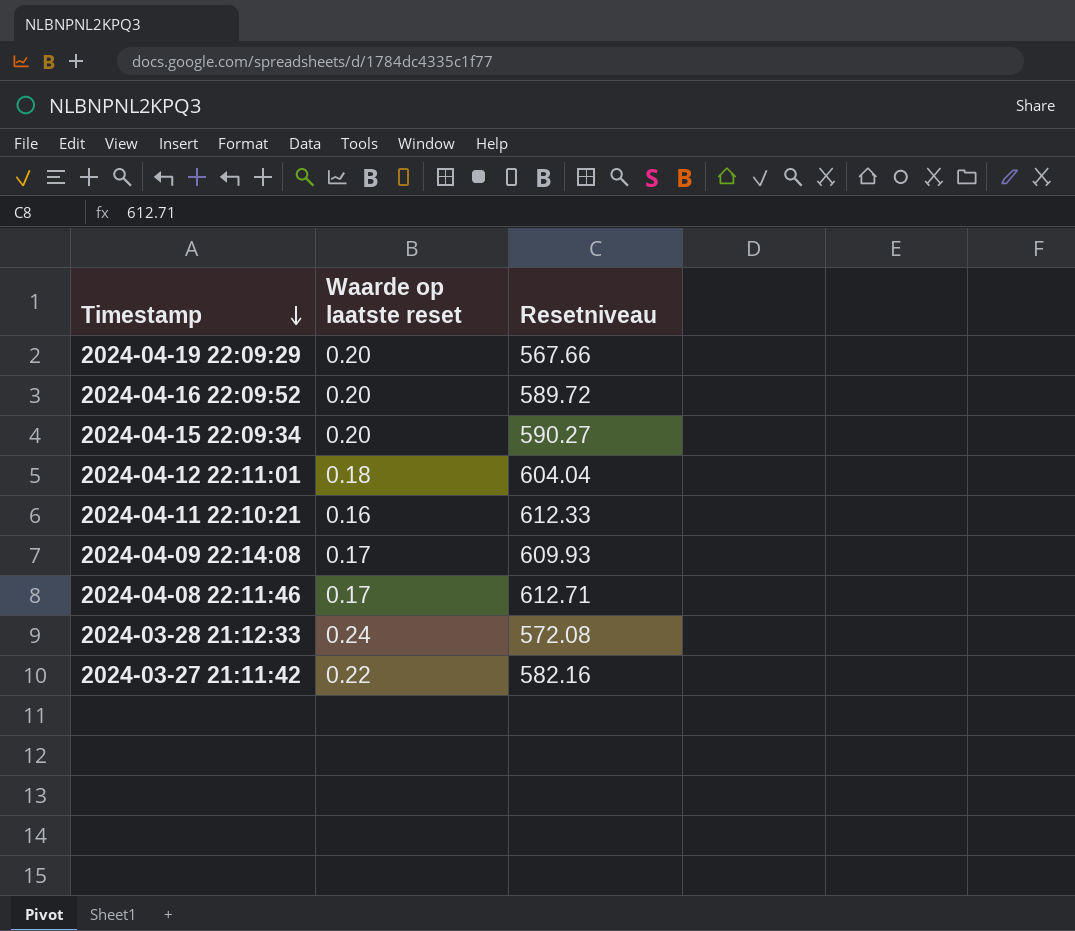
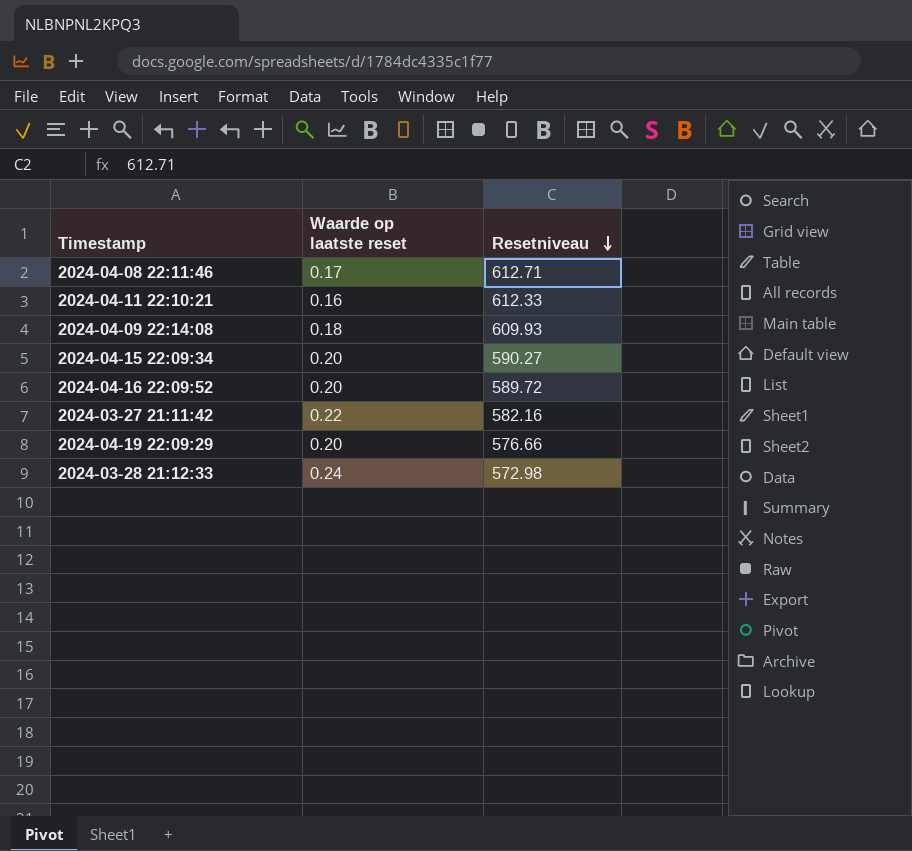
row order: Timestamp descending -> Resetniveau descending
row 2024-04-12 22:11:01: 0.18 | 604.04 -> none
2024-04-09 22:14:08 | Waarde op laatste reset: 0.17 -> 0.18
2024-04-19 22:09:29 | Resetniveau: 567.66 -> 576.66
2024-03-28 21:12:33 | Resetniveau: 572.08 -> 572.98

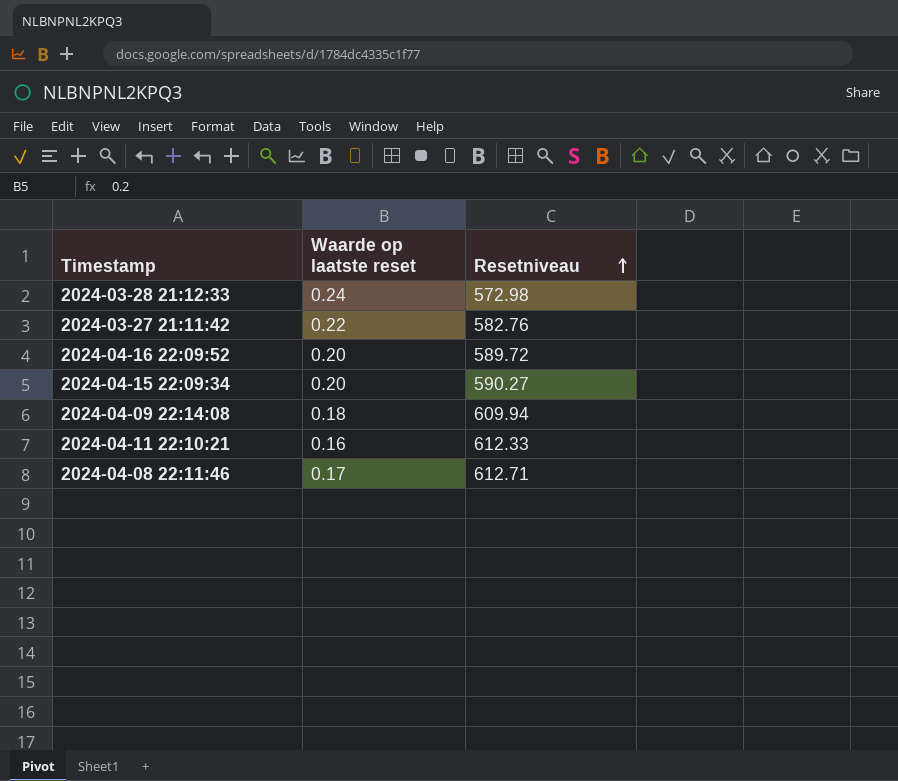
row order: Resetniveau descending -> Resetniveau ascending
row 2024-04-19 22:09:29: 0.20 | 576.66 -> none
2024-03-27 21:11:42 | Resetniveau: 582.16 -> 582.76
2024-04-09 22:14:08 | Resetniveau: 609.93 -> 609.94

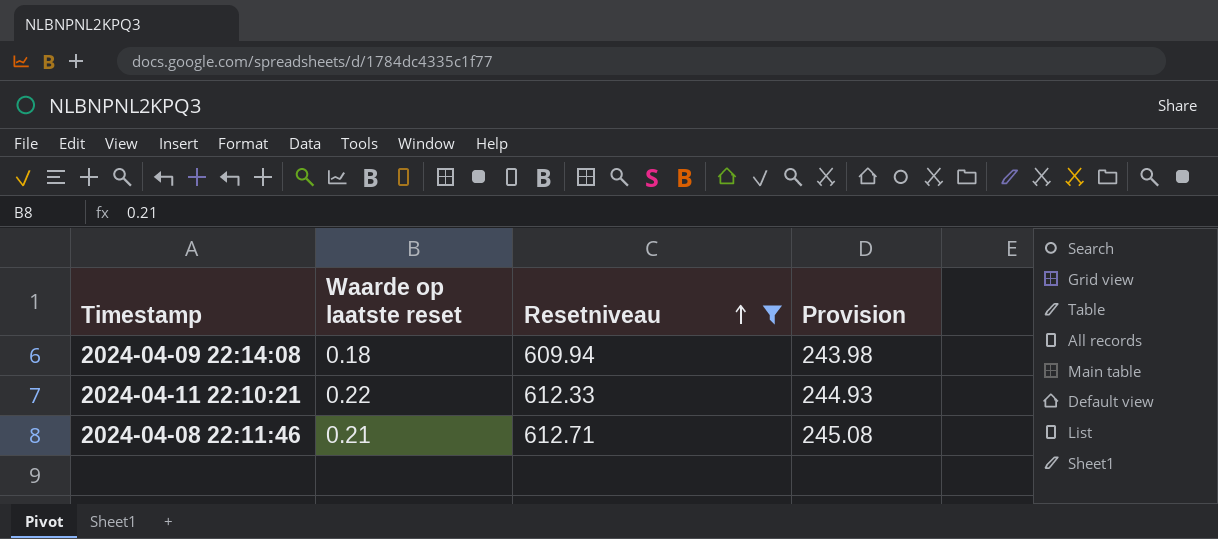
filter: none -> Resetniveau >= 609.94
column Provision | formula: none -> [Resetniveau] * 0.4
2024-04-11 22:10:21 | Waarde op laatste reset: 0.16 -> 0.22
2024-04-08 22:11:46 | Waarde op laatste reset: 0.17 -> 0.21

